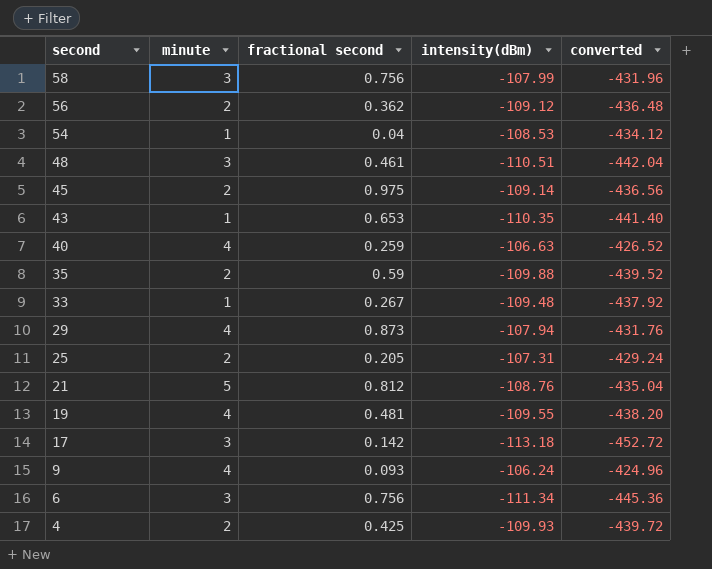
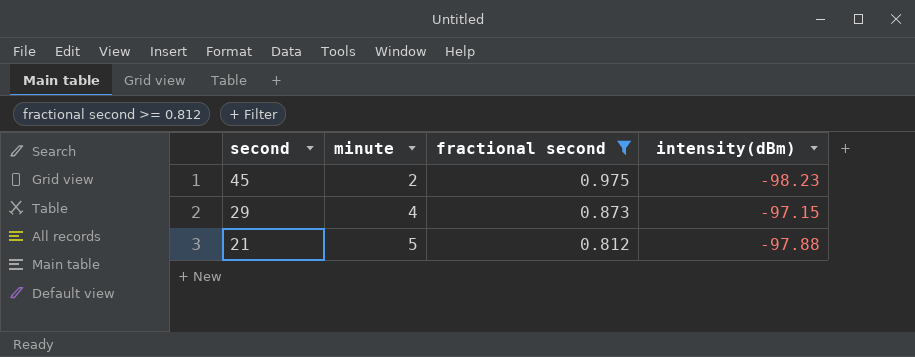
filter: none -> fractional second >= 0.812
column converted | formula: [intensity(dBm)] * 4 -> none
45 | intensity(dBm): -109.14 -> -98.23
29 | intensity(dBm): -107.94 -> -97.15
21 | intensity(dBm): -108.76 -> -97.88

